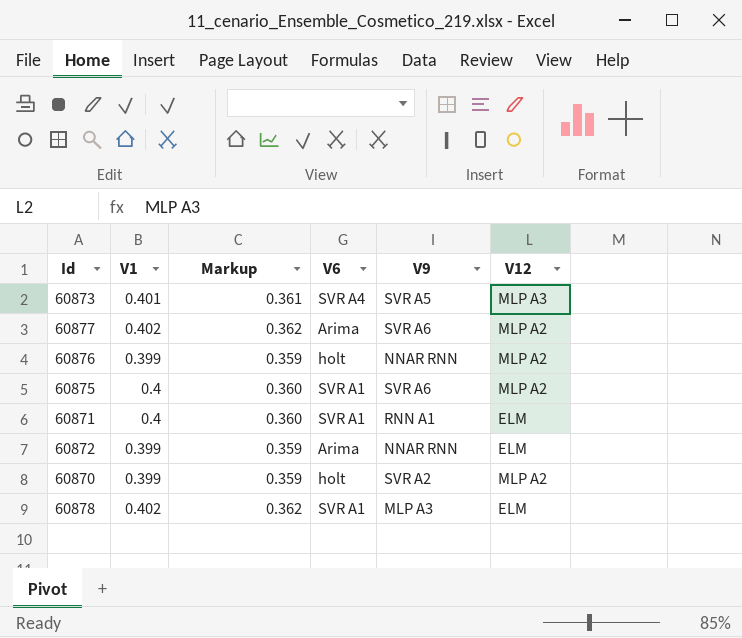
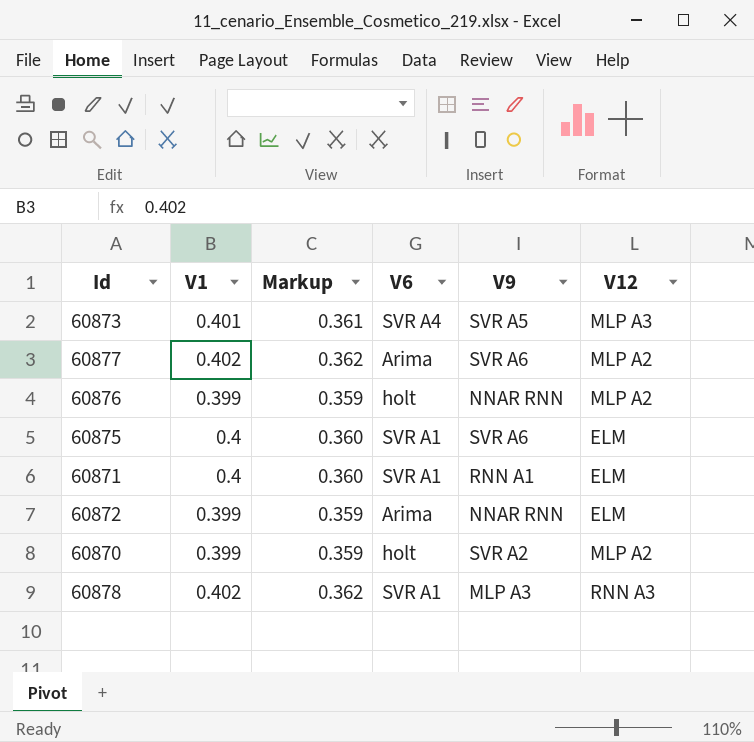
60875 | V12: MLP A2 -> ELM
60878 | V12: ELM -> RNN A3

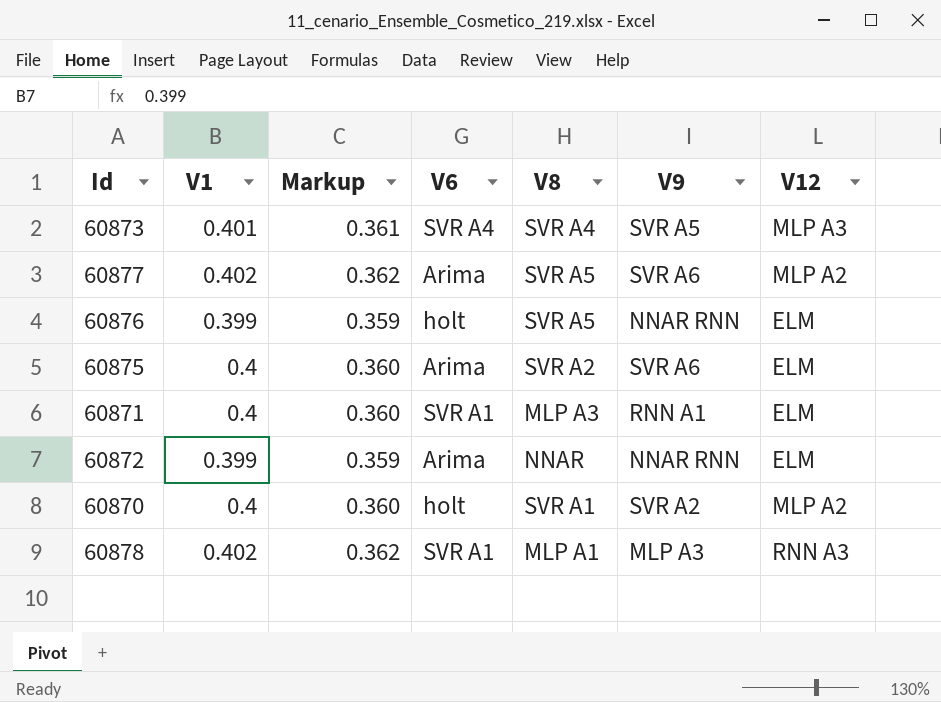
column V8 | position: none -> 5
60876 | V12: MLP A2 -> ELM
60875 | V6: SVR A1 -> Arima
60870 | V1: 0.399 -> 0.4
60870 | Markup: 0.359 -> 0.360

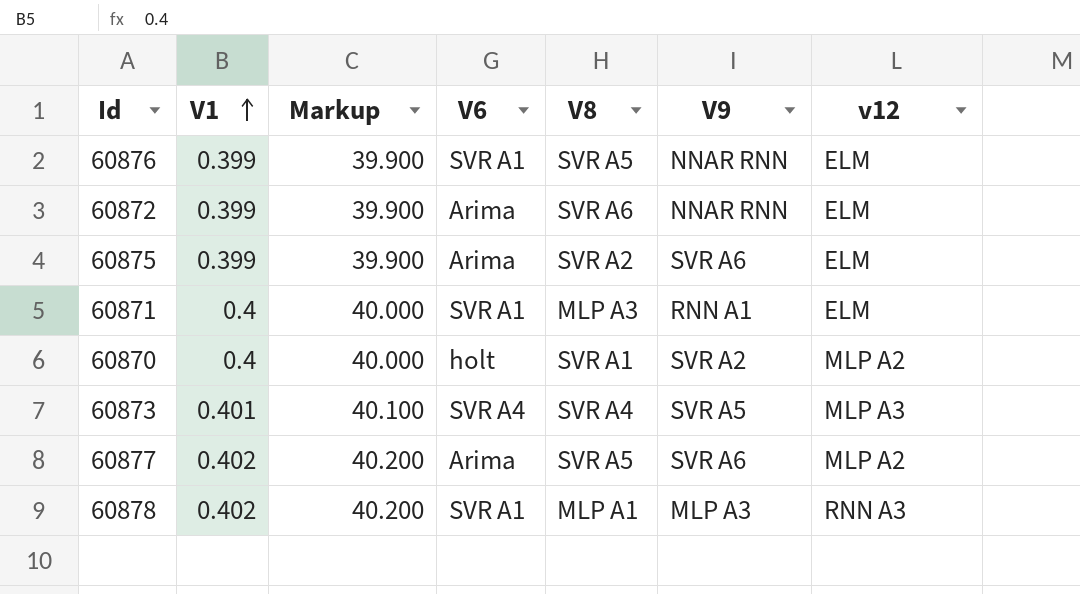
row order: none -> V1 ascending
column Markup | formula: [V1] * 0.9 -> [V1] * 100
column name: V12 -> v12
60876 | V6: holt -> SVR A1
60872 | V8: NNAR -> SVR A6
60875 | V1: 0.4 -> 0.399

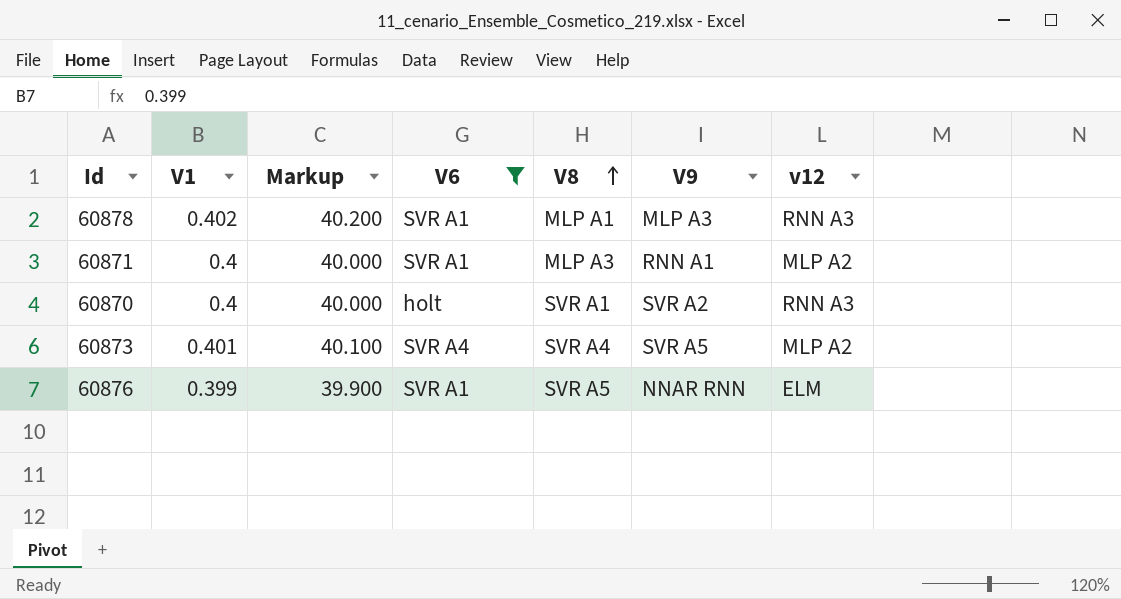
filter: none -> V6 != Arima
row order: V1 ascending -> V8 ascending
60871 | v12: ELM -> MLP A2
60870 | v12: MLP A2 -> RNN A3
60873 | v12: MLP A3 -> MLP A2

